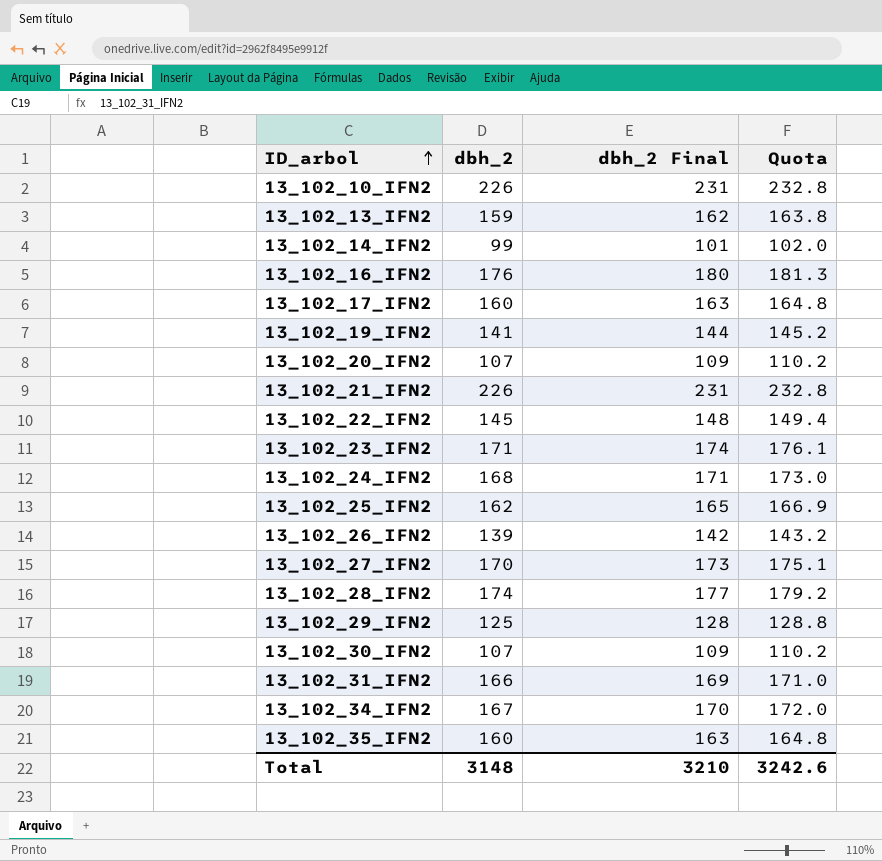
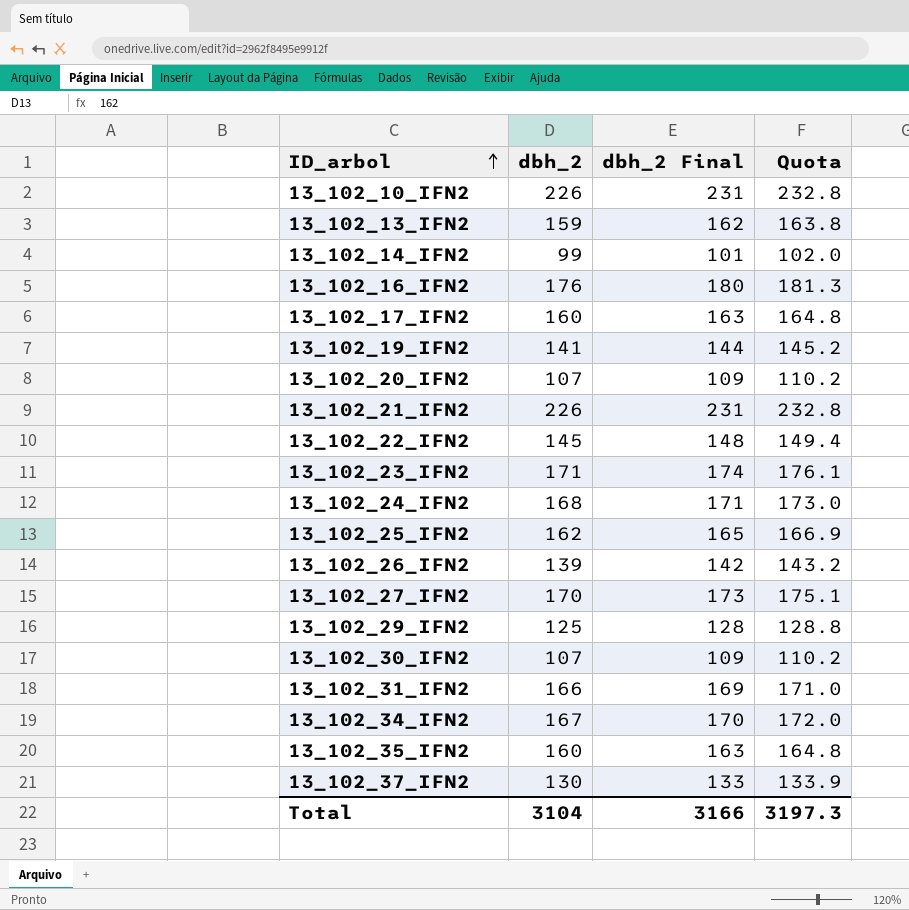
row 13_102_28_IFN2: 174 | 177 | 179.2 -> none
row 13_102_37_IFN2: none -> 130 | 133 | 133.9
Total | dbh_2: 3148 -> 3104
Total | dbh_2 Final: 3210 -> 3166
Total | Quota: 3242.6 -> 3197.3

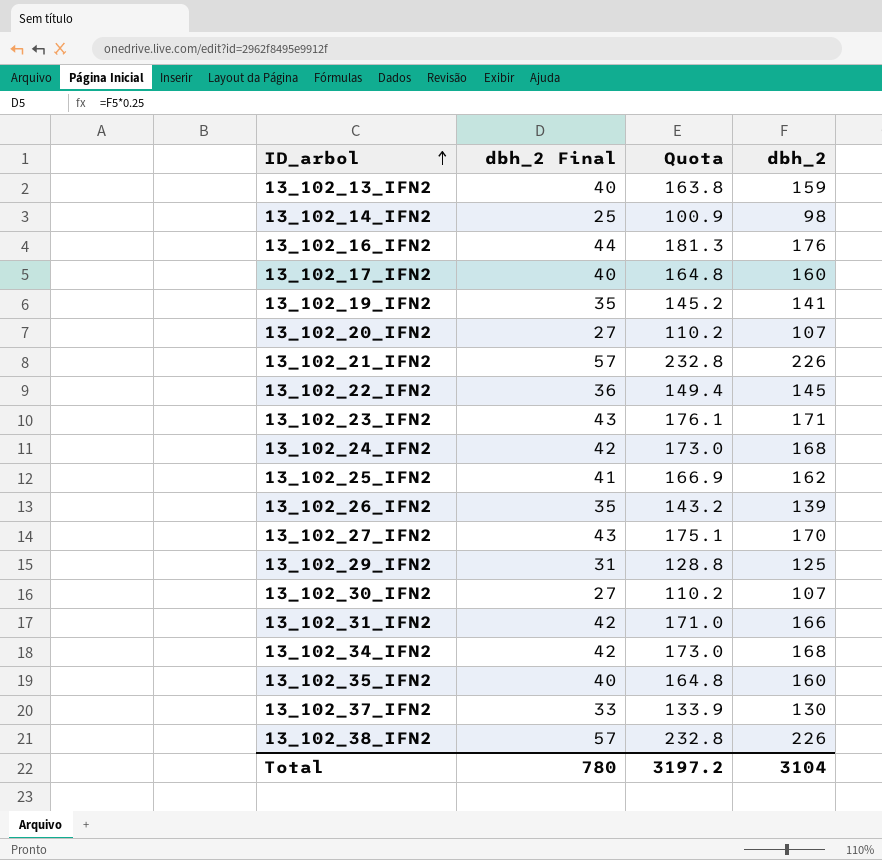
column dbh_2 Final | formula: [dbh_2] * 1.02 -> [dbh_2] * 0.25
column dbh_2 | position: 2 -> 4
row 13_102_10_IFN2: 226 | 231 | 232.8 -> none
13_102_14_IFN2 | Quota: 102.0 -> 100.9
13_102_14_IFN2 | dbh_2: 99 -> 98
13_102_34_IFN2 | Quota: 172.0 -> 173.0
13_102_34_IFN2 | dbh_2: 167 -> 168
row 13_102_38_IFN2: none -> 57 | 232.8 | 226
Total | dbh_2 Final: 3166 -> 780
Total | Quota: 3197.3 -> 3197.2

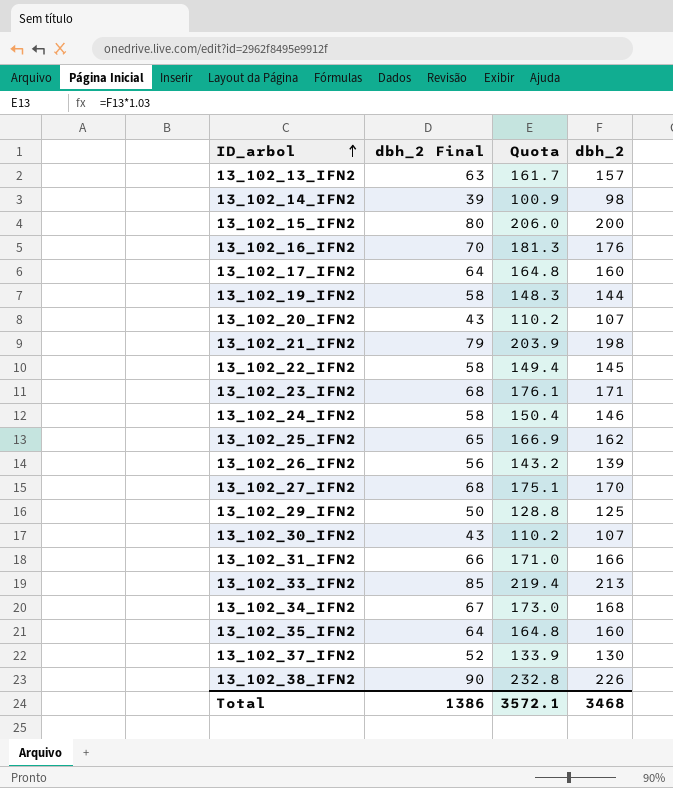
column dbh_2 Final | formula: [dbh_2] * 0.25 -> [dbh_2] * 0.4
13_102_13_IFN2 | Quota: 163.8 -> 161.7
13_102_13_IFN2 | dbh_2: 159 -> 157
row 13_102_15_IFN2: none -> 80 | 206.0 | 200
13_102_19_IFN2 | Quota: 145.2 -> 148.3
13_102_19_IFN2 | dbh_2: 141 -> 144
13_102_21_IFN2 | Quota: 232.8 -> 203.9
13_102_21_IFN2 | dbh_2: 226 -> 198
13_102_24_IFN2 | Quota: 173.0 -> 150.4
13_102_24_IFN2 | dbh_2: 168 -> 146
row 13_102_33_IFN2: none -> 85 | 219.4 | 213
Total | dbh_2 Final: 780 -> 1386
Total | Quota: 3197.2 -> 3572.1
Total | dbh_2: 3104 -> 3468

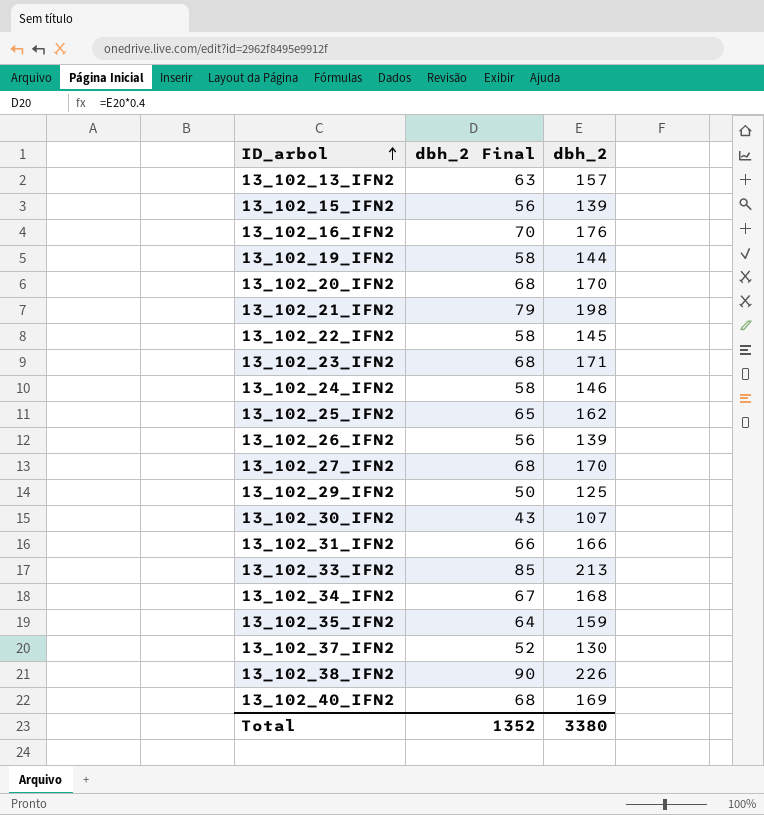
column Quota | formula: [dbh_2] * 1.03 -> none
row 13_102_14_IFN2: 39 | 100.9 | 98 -> none
row 13_102_17_IFN2: 64 | 164.8 | 160 -> none
13_102_15_IFN2 | dbh_2 Final: 80 -> 56
13_102_15_IFN2 | dbh_2: 200 -> 139
13_102_20_IFN2 | dbh_2 Final: 43 -> 68
13_102_20_IFN2 | dbh_2: 107 -> 170
13_102_35_IFN2 | dbh_2: 160 -> 159
row 13_102_40_IFN2: none -> 68 | 169
Total | dbh_2 Final: 1386 -> 1352
Total | dbh_2: 3468 -> 3380

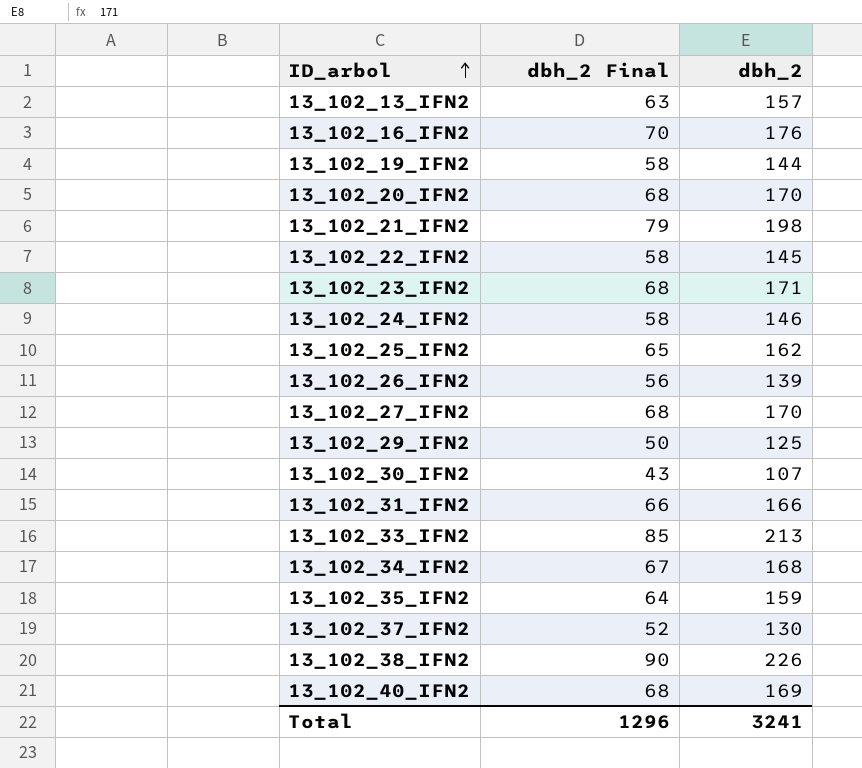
row 13_102_15_IFN2: 56 | 139 -> none
Total | dbh_2 Final: 1352 -> 1296
Total | dbh_2: 3380 -> 3241

